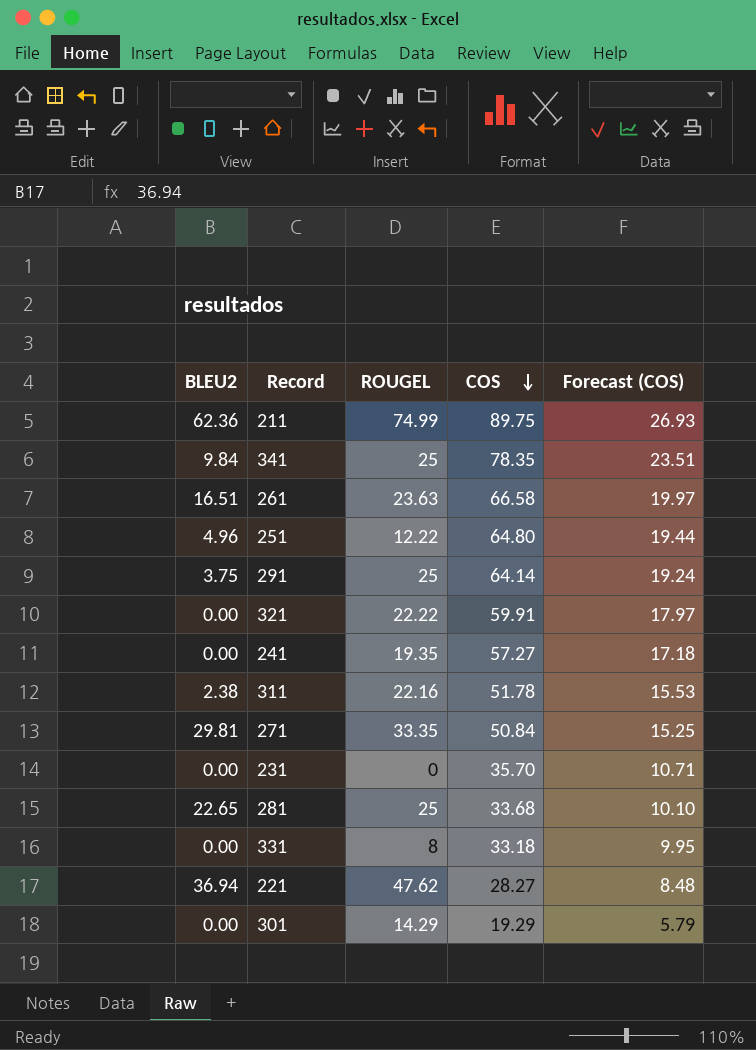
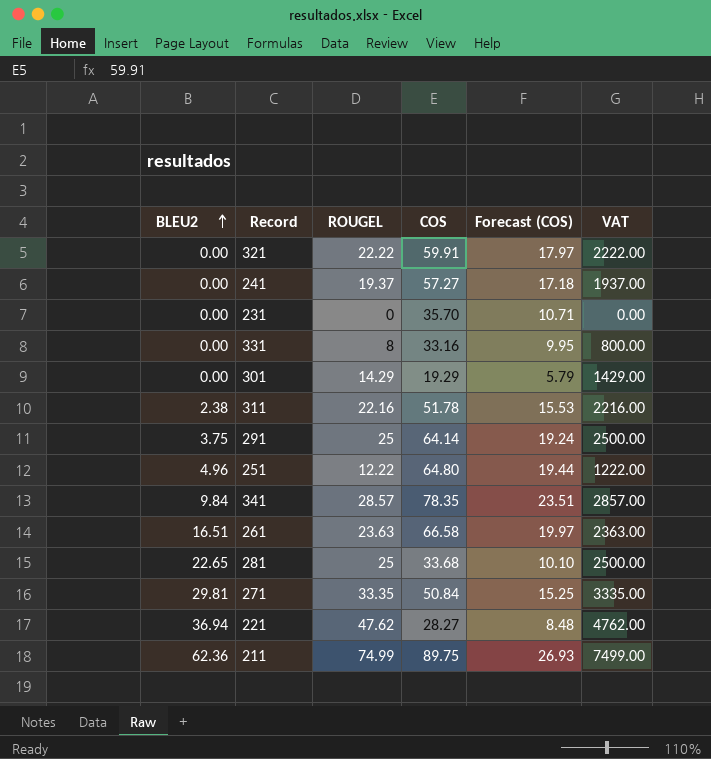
row order: COS descending -> BLEU2 ascending
column VAT | formula: none -> [ROUGEL] * 100
241 | ROUGEL: 19.35 -> 19.37
331 | COS: 33.18 -> 33.16
341 | ROUGEL: 25 -> 28.57

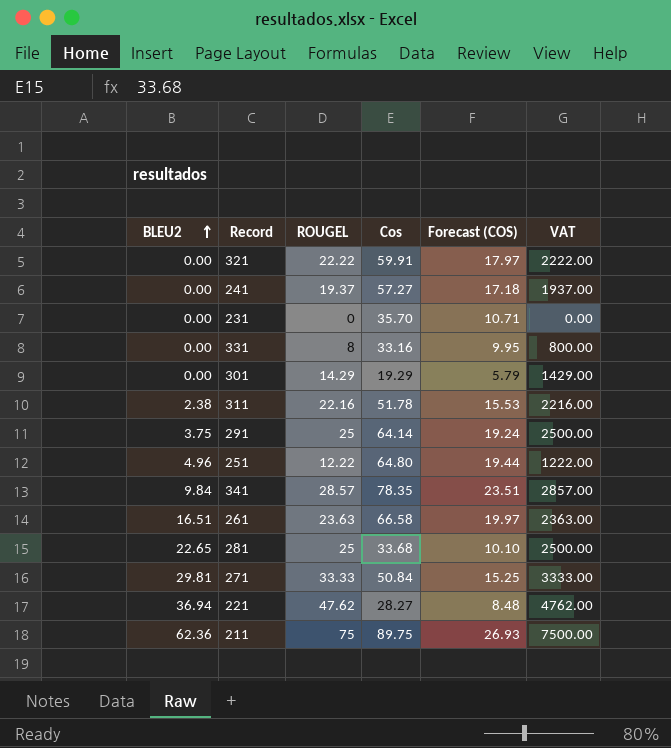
column name: COS -> Cos
271 | ROUGEL: 33.35 -> 33.33
271 | VAT: 3335.00 -> 3333.00
211 | ROUGEL: 74.99 -> 75
211 | VAT: 7499.00 -> 7500.00

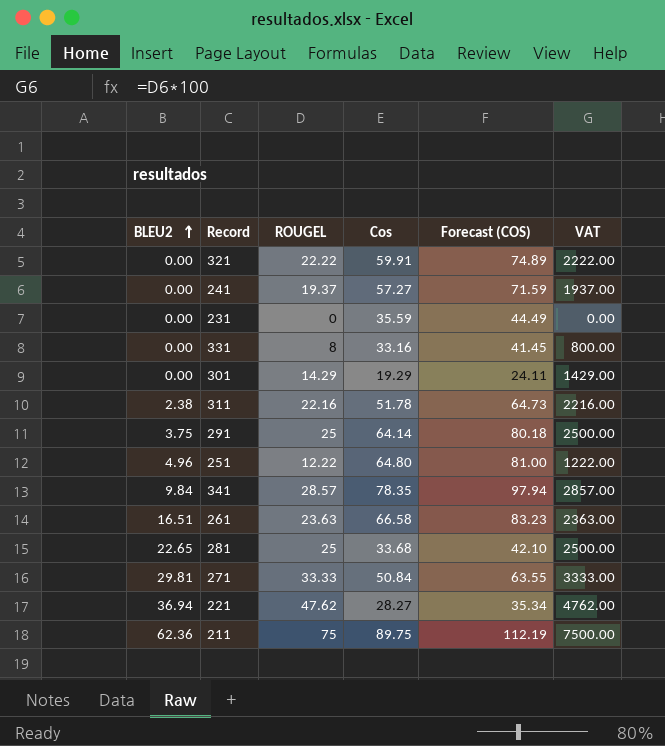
column Forecast (COS) | formula: [Cos] * 0.3 -> [Cos] * 1.25
231 | Cos: 35.70 -> 35.59

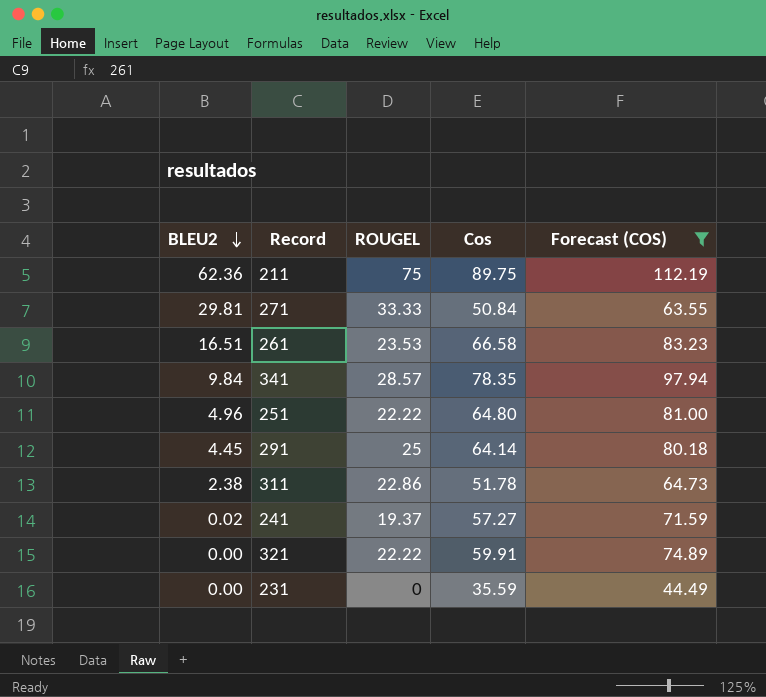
filter: none -> Forecast (COS) >= 44.49
row order: BLEU2 ascending -> BLEU2 descending
column VAT | formula: [ROUGEL] * 100 -> none
261 | ROUGEL: 23.63 -> 23.53
251 | ROUGEL: 12.22 -> 22.22
291 | BLEU2: 3.75 -> 4.45
311 | ROUGEL: 22.16 -> 22.86
241 | BLEU2: 0.00 -> 0.02

